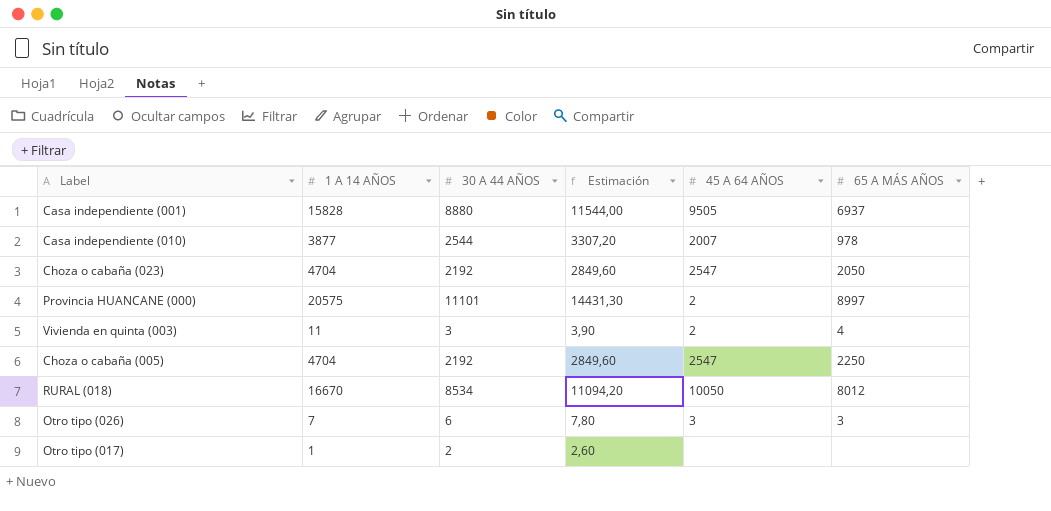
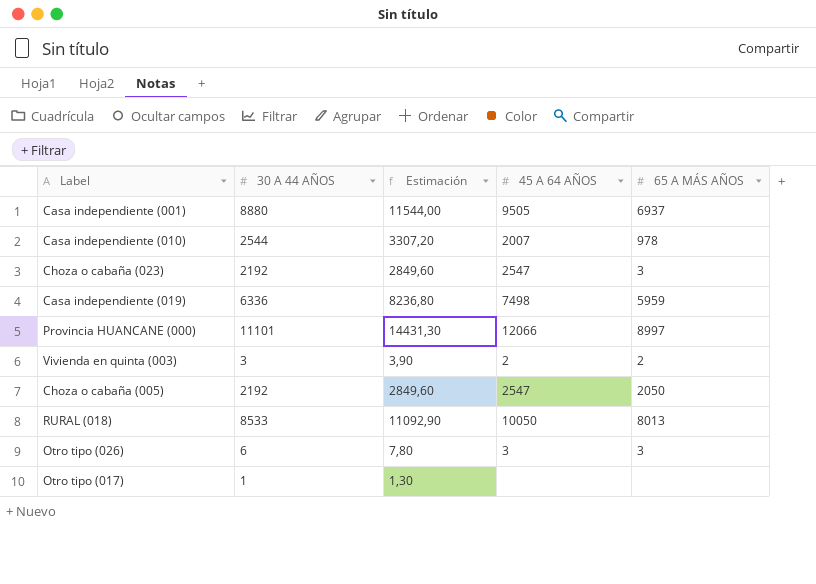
column 1 A 14 AÑOS | position: 2 -> none
Choza o cabaña (023) | 65 A MÁS AÑOS: 2050 -> 3
row Casa independiente (019): none -> 6336 | 8236,80 | 7498 | 5959
Provincia HUANCANE (000) | 45 A 64 AÑOS: 2 -> 12066
Vivienda en quinta (003) | 65 A MÁS AÑOS: 4 -> 2
Choza o cabaña (005) | 65 A MÁS AÑOS: 2250 -> 2050
RURAL (018) | 30 A 44 AÑOS: 8534 -> 8533
RURAL (018) | Estimación: 11094,20 -> 11092,90
RURAL (018) | 65 A MÁS AÑOS: 8012 -> 8013
Otro tipo (017) | 30 A 44 AÑOS: 2 -> 1
Otro tipo (017) | Estimación: 2,60 -> 1,30

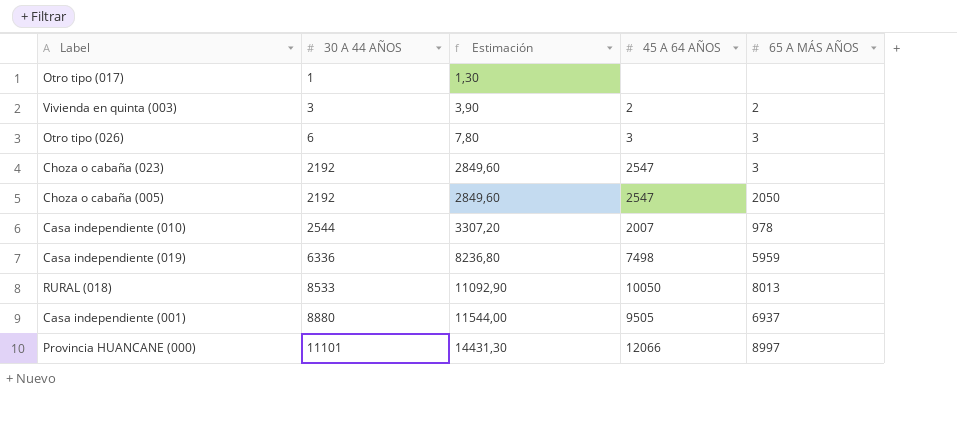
row order: none -> 30 A 44 AÑOS ascending

